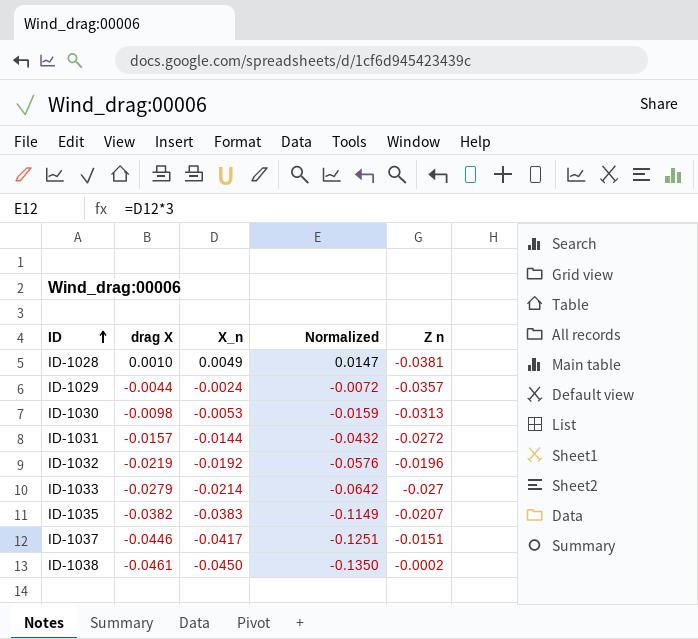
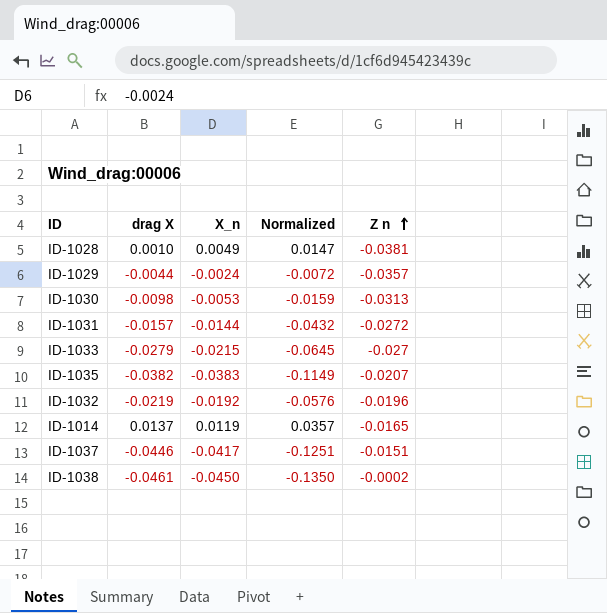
row order: ID ascending -> Z n ascending
ID-1033 | X_n: -0.0214 -> -0.0215
ID-1033 | Normalized: -0.0642 -> -0.0645
row ID-1014: none -> 0.0137 | 0.0119 | 0.0357 | -0.0165

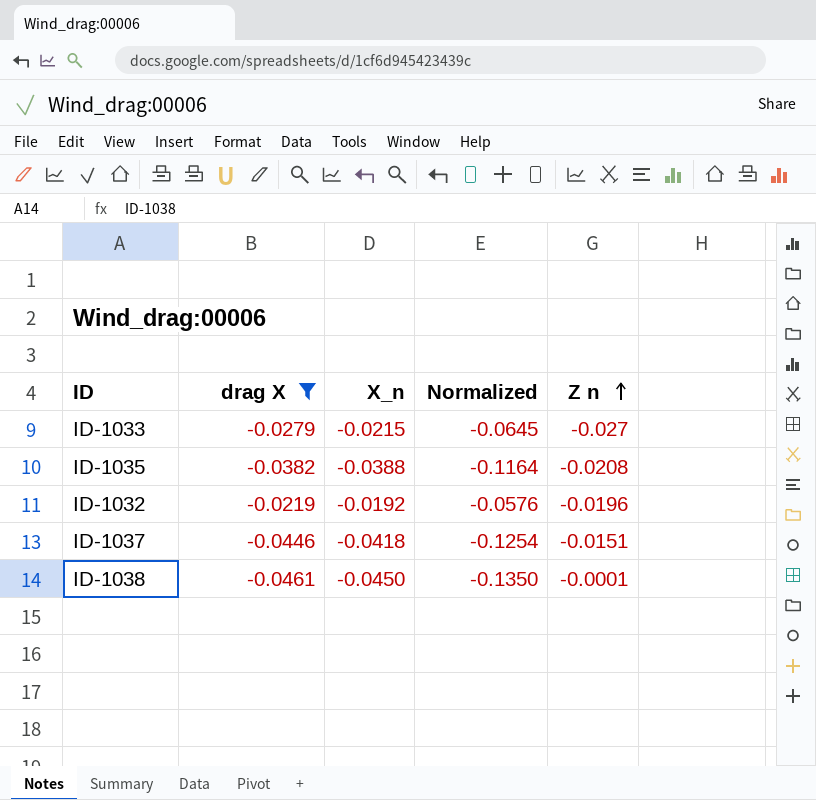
filter: none -> drag X <= -0.0219
ID-1035 | X_n: -0.0383 -> -0.0388
ID-1035 | Normalized: -0.1149 -> -0.1164
ID-1035 | Z n: -0.0207 -> -0.0208
ID-1037 | X_n: -0.0417 -> -0.0418
ID-1037 | Normalized: -0.1251 -> -0.1254
ID-1038 | Z n: -0.0002 -> -0.0001

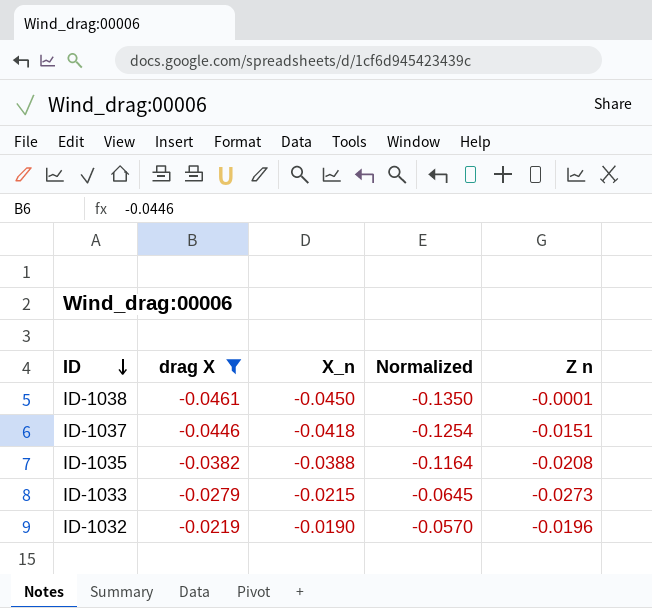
row order: Z n ascending -> ID descending
ID-1033 | Z n: -0.027 -> -0.0273
ID-1032 | X_n: -0.0192 -> -0.0190
ID-1032 | Normalized: -0.0576 -> -0.0570

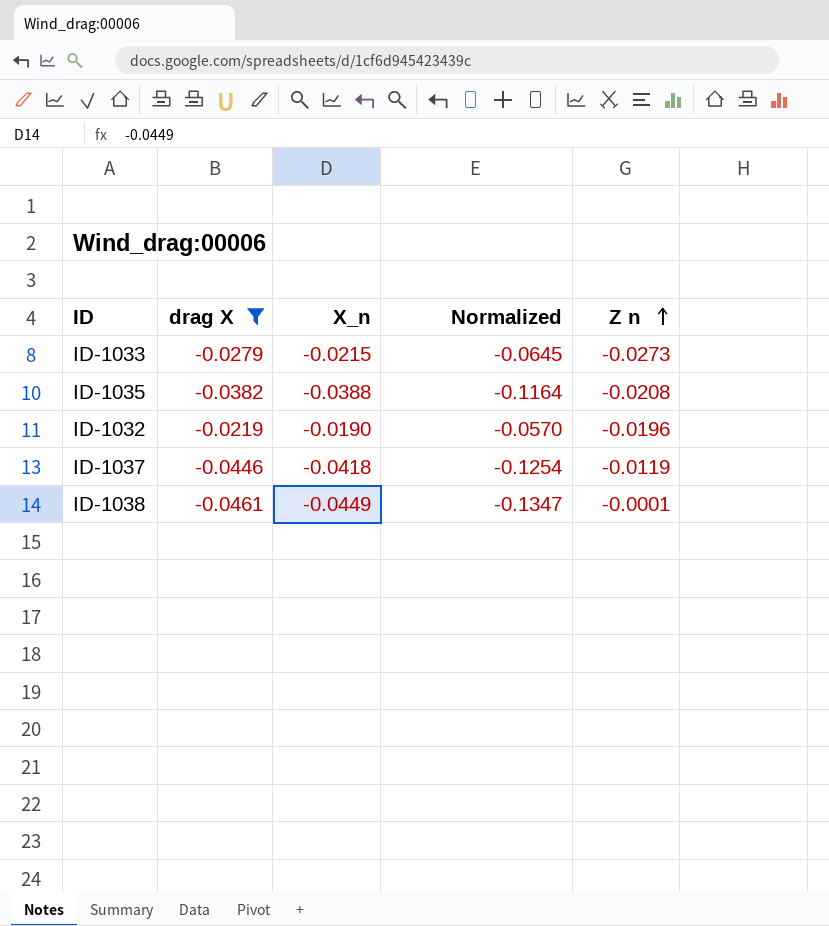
row order: ID descending -> Z n ascending
ID-1037 | Z n: -0.0151 -> -0.0119
ID-1038 | X_n: -0.0450 -> -0.0449
ID-1038 | Normalized: -0.1350 -> -0.1347

